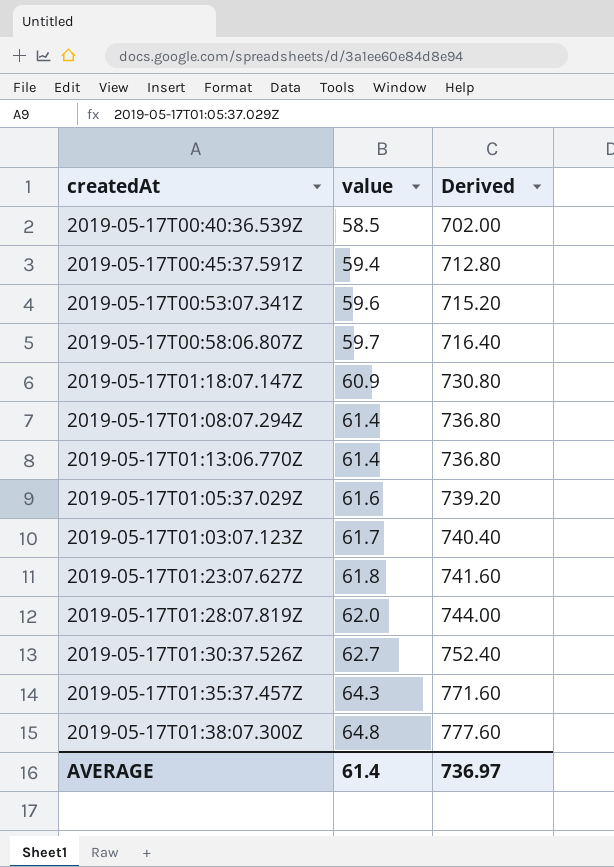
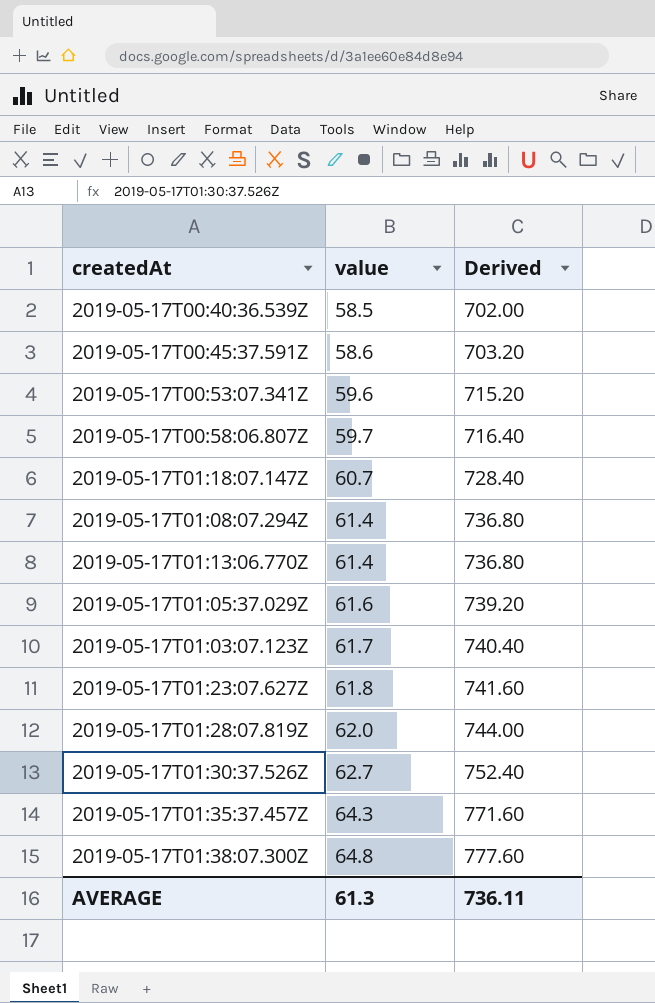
2019-05-17T00:45:37.591Z | value: 59.4 -> 58.6
2019-05-17T00:45:37.591Z | Derived: 712.80 -> 703.20
2019-05-17T01:18:07.147Z | value: 60.9 -> 60.7
2019-05-17T01:18:07.147Z | Derived: 730.80 -> 728.40
AVERAGE | value: 61.4 -> 61.3
AVERAGE | Derived: 736.97 -> 736.11

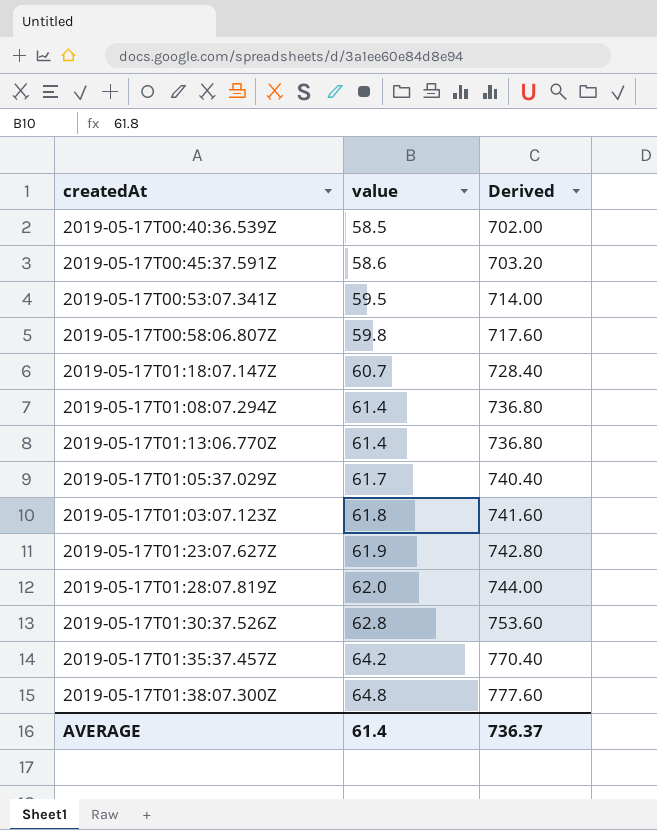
2019-05-17T00:53:07.341Z | value: 59.6 -> 59.5
2019-05-17T00:53:07.341Z | Derived: 715.20 -> 714.00
2019-05-17T00:58:06.807Z | value: 59.7 -> 59.8
2019-05-17T00:58:06.807Z | Derived: 716.40 -> 717.60
2019-05-17T01:05:37.029Z | value: 61.6 -> 61.7
2019-05-17T01:05:37.029Z | Derived: 739.20 -> 740.40
2019-05-17T01:03:07.123Z | value: 61.7 -> 61.8
2019-05-17T01:03:07.123Z | Derived: 740.40 -> 741.60
2019-05-17T01:23:07.627Z | value: 61.8 -> 61.9
2019-05-17T01:23:07.627Z | Derived: 741.60 -> 742.80
2019-05-17T01:30:37.526Z | value: 62.7 -> 62.8
2019-05-17T01:30:37.526Z | Derived: 752.40 -> 753.60
2019-05-17T01:35:37.457Z | value: 64.3 -> 64.2
2019-05-17T01:35:37.457Z | Derived: 771.60 -> 770.40
AVERAGE | value: 61.3 -> 61.4
AVERAGE | Derived: 736.11 -> 736.37

